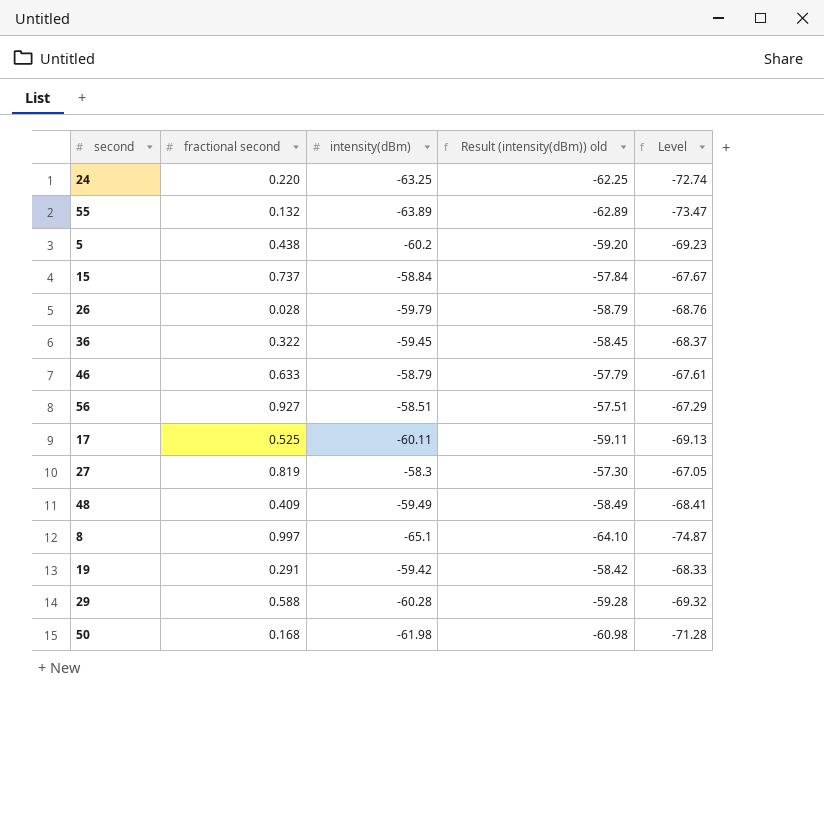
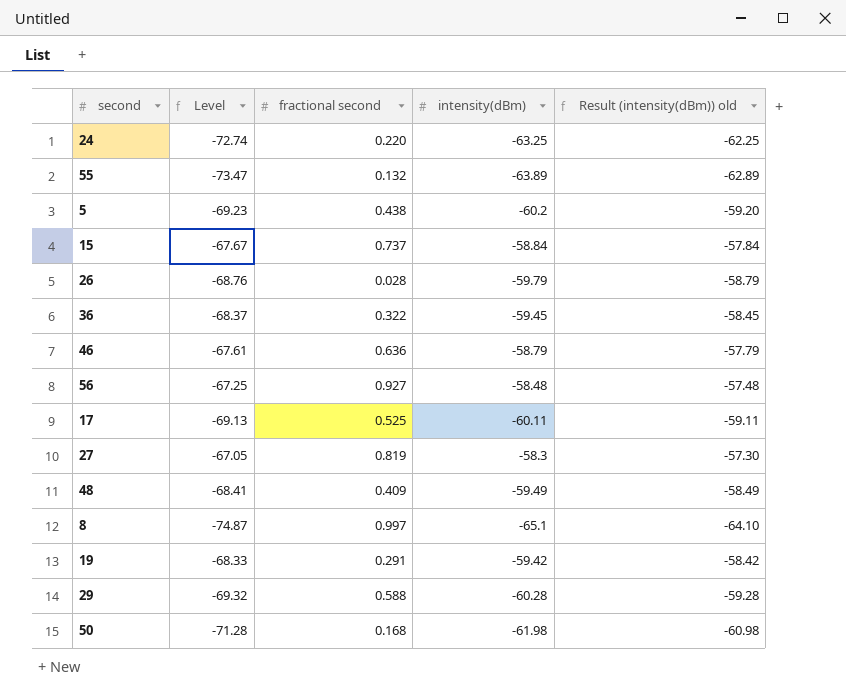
column Level | position: 5 -> 2
46 | fractional second: 0.633 -> 0.636
56 | Level: -67.29 -> -67.25
56 | intensity(dBm): -58.51 -> -58.48
56 | Result (intensity(dBm)) old: -57.51 -> -57.48

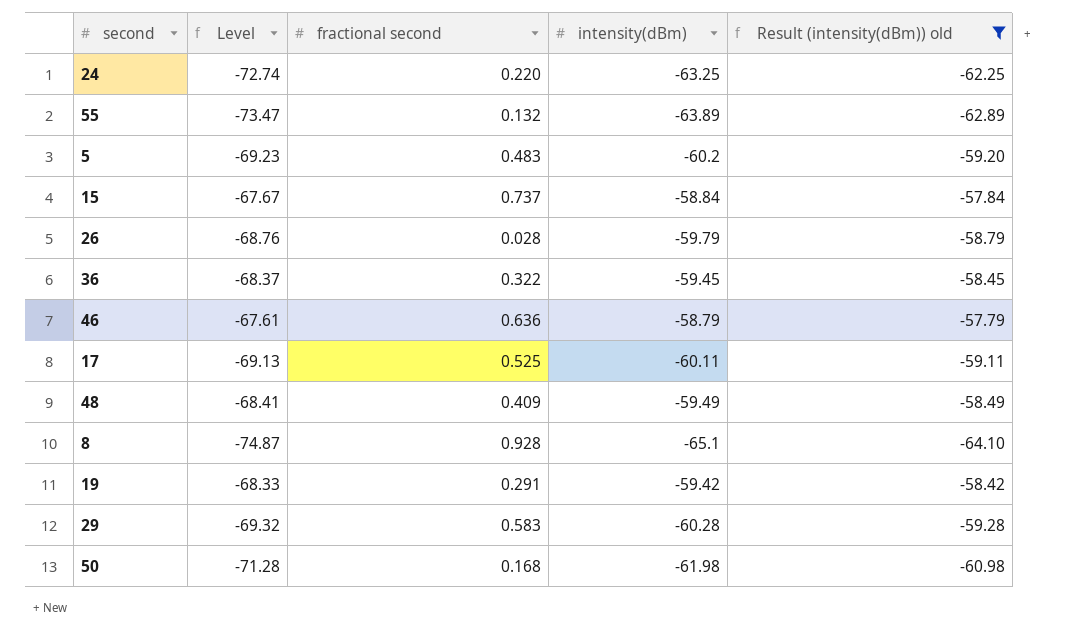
filter: none -> Result (intensity(dBm)) old <= -57.79
5 | fractional second: 0.438 -> 0.483
8 | fractional second: 0.997 -> 0.928
29 | fractional second: 0.588 -> 0.583

